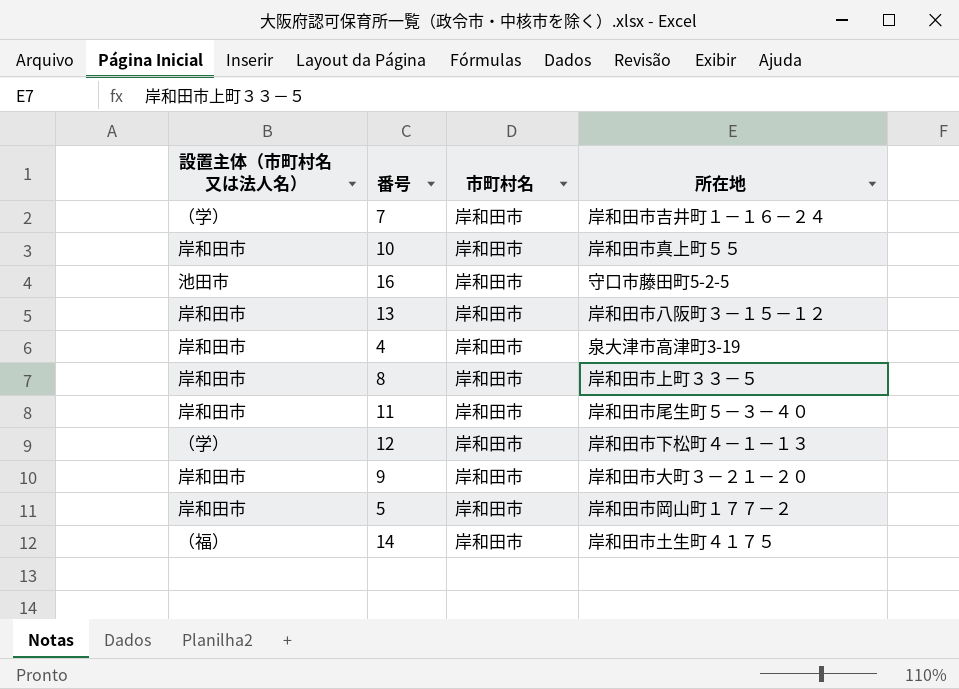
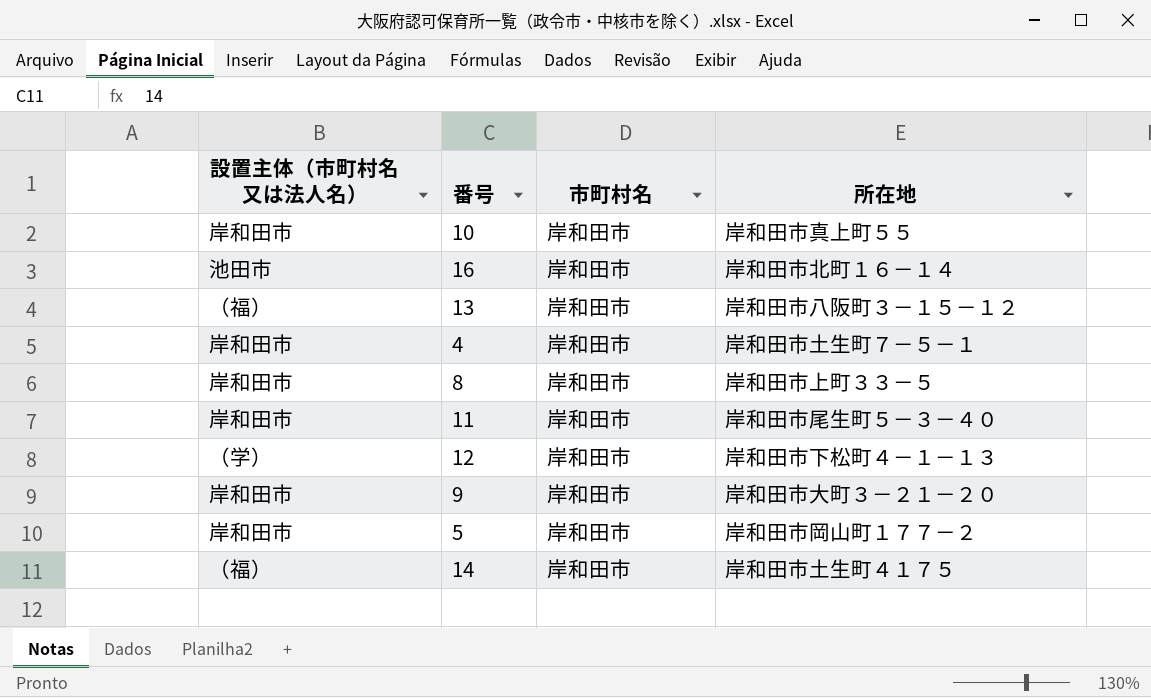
row 7: （学） | 岸和田市 | 岸和田市吉井町１－１６－２４ -> none
16 | 所在地: 守口市藤田町5-2-5 -> 岸和田市北町１６－１４
13 | 設置主体（市町村名又は法人名）: 岸和田市 -> （福）
4 | 所在地: 泉大津市高津町3-19 -> 岸和田市土生町７－５－１

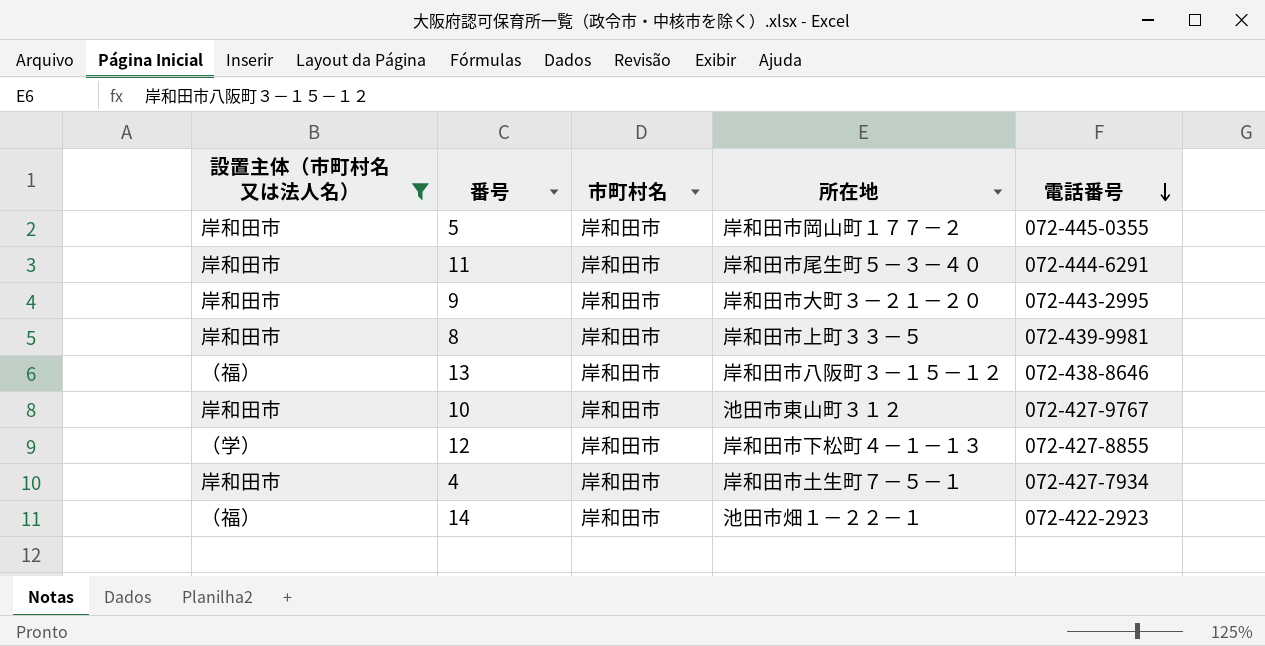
filter: none -> 設置主体（市町村名又は法人名） != 池田市
row order: none -> 電話番号 descending
column 電話番号 | position: none -> 5
10 | 所在地: 岸和田市真上町５５ -> 池田市東山町３１２
14 | 所在地: 岸和田市土生町４１７５ -> 池田市畑１－２２－１

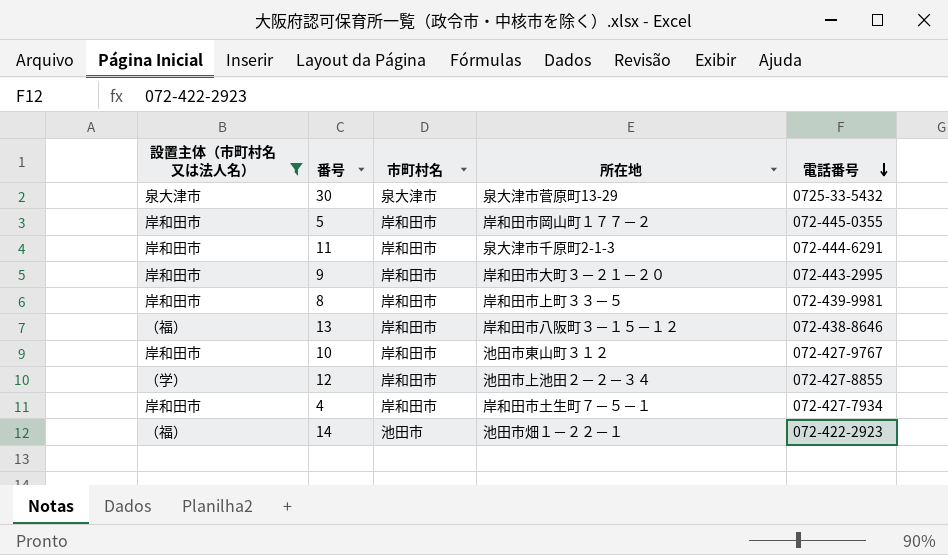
row 30: none -> 泉大津市 | 泉大津市 | 泉大津市菅原町13-29 | 0725-33-5432
11 | 所在地: 岸和田市尾生町５－３－４０ -> 泉大津市千原町2-1-3
12 | 所在地: 岸和田市下松町４－１－１３ -> 池田市上池田２－２－３４
14 | 市町村名: 岸和田市 -> 池田市

